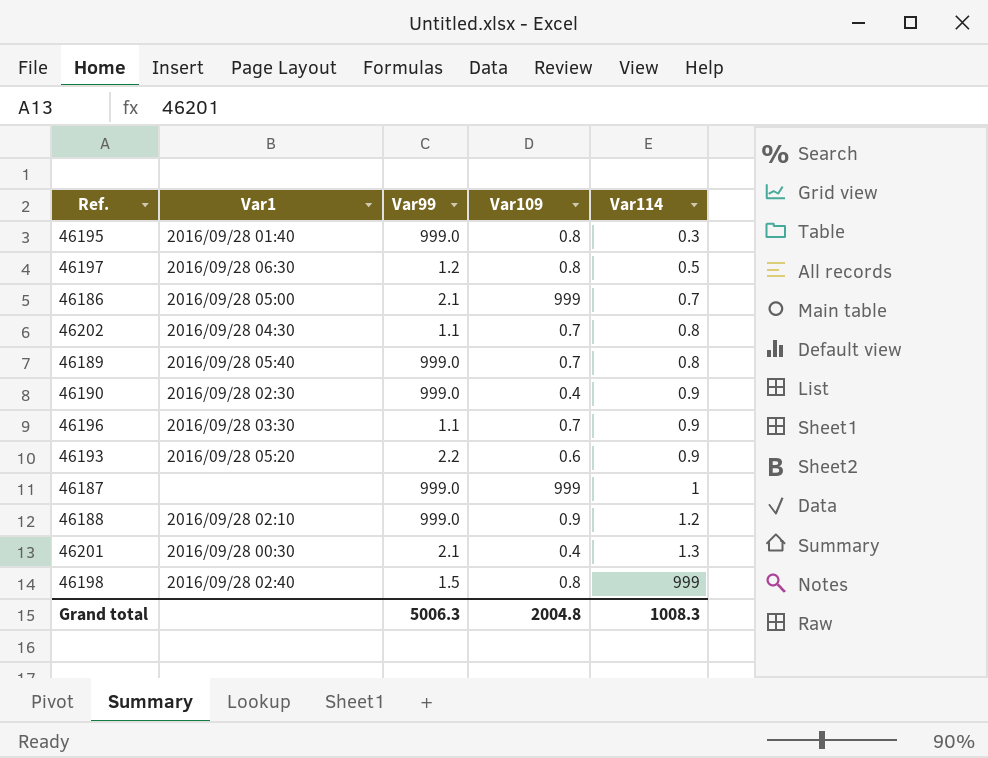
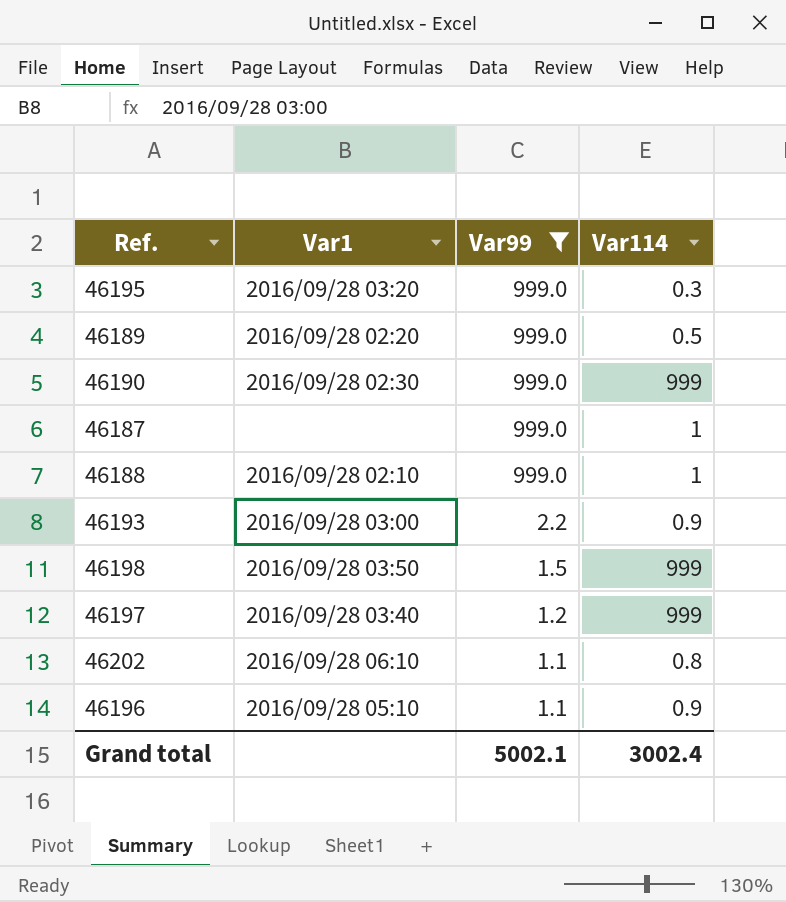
filter: none -> Var99 != 2.1
row order: Var114 ascending -> Var99 descending
column Var109 | position: 4 -> none
46195 | Var1: 2016/09/28 01:40 -> 2016/09/28 03:20
46189 | Var1: 2016/09/28 05:40 -> 2016/09/28 02:20
46189 | Var114: 0.8 -> 0.5
46190 | Var114: 0.9 -> 999
46188 | Var114: 1.2 -> 1
46193 | Var1: 2016/09/28 05:20 -> 2016/09/28 03:00
46198 | Var1: 2016/09/28 02:40 -> 2016/09/28 03:50
46197 | Var1: 2016/09/28 06:30 -> 2016/09/28 03:40
46197 | Var114: 0.5 -> 999
46202 | Var1: 2016/09/28 04:30 -> 2016/09/28 06:10
46196 | Var1: 2016/09/28 03:30 -> 2016/09/28 05:10
Grand total | Var99: 5006.3 -> 5002.1
Grand total | Var114: 1008.3 -> 3002.4

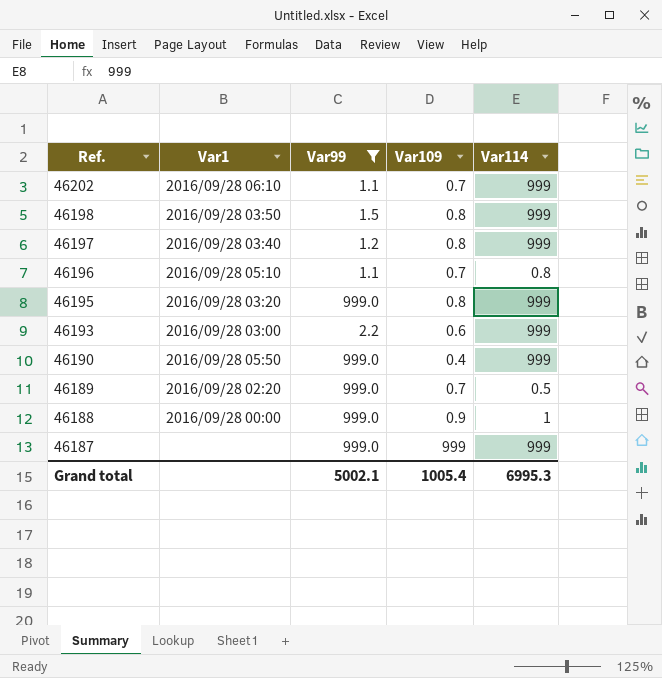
row order: Var99 descending -> Ref. descending
column Var109 | position: none -> 4
46202 | Var114: 0.8 -> 999
46196 | Var114: 0.9 -> 0.8
46195 | Var114: 0.3 -> 999
46193 | Var114: 0.9 -> 999
46190 | Var1: 2016/09/28 02:30 -> 2016/09/28 05:50
46188 | Var1: 2016/09/28 02:10 -> 2016/09/28 00:00
46187 | Var114: 1 -> 999
Grand total | Var114: 3002.4 -> 6995.3

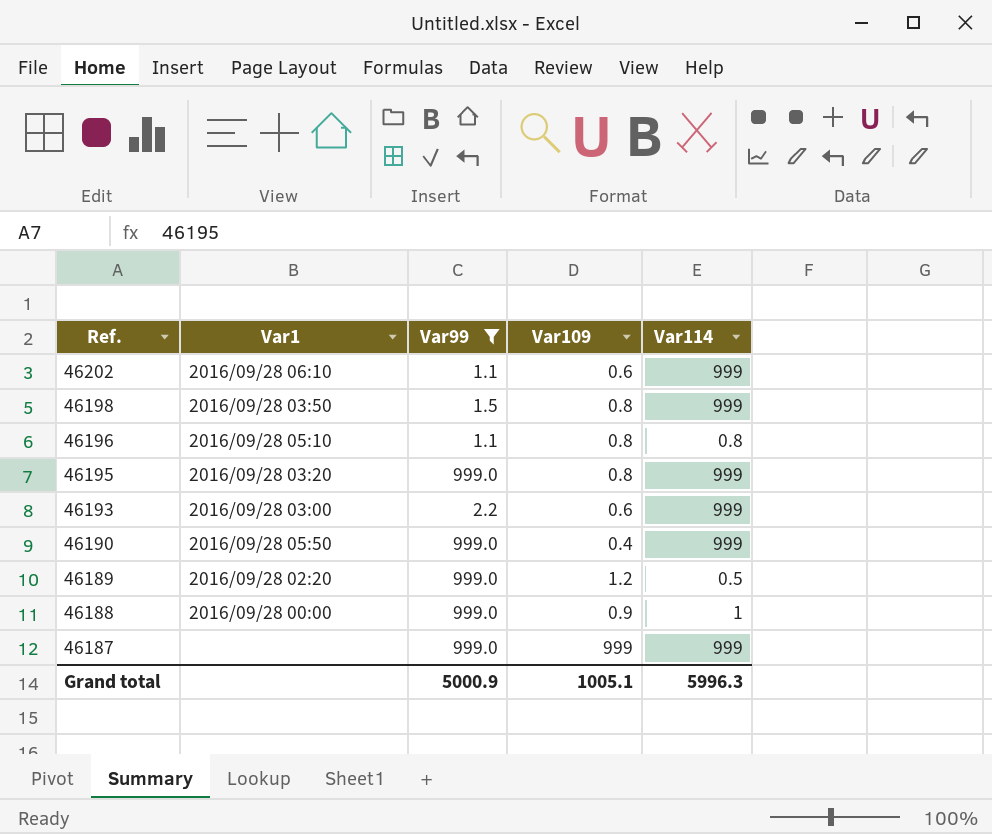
row 46197: 2016/09/28 03:40 | 1.2 | 0.8 | 999 -> none
46202 | Var109: 0.7 -> 0.6
46196 | Var109: 0.7 -> 0.8
46189 | Var109: 0.7 -> 1.2
Grand total | Var99: 5002.1 -> 5000.9
Grand total | Var109: 1005.4 -> 1005.1
Grand total | Var114: 6995.3 -> 5996.3

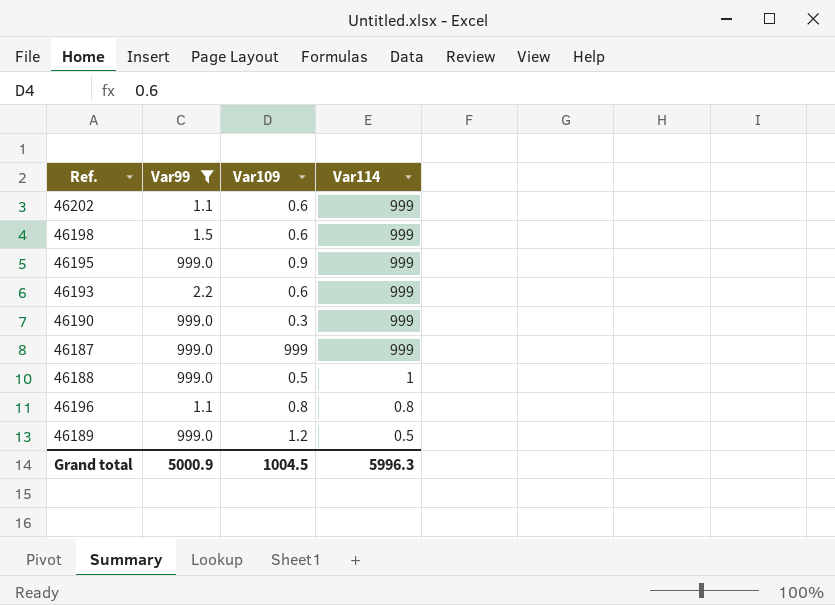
row order: Ref. descending -> Var114 descending
column Var1 | position: 2 -> none
46198 | Var109: 0.8 -> 0.6
46195 | Var109: 0.8 -> 0.9
46190 | Var109: 0.4 -> 0.3
46188 | Var109: 0.9 -> 0.5
Grand total | Var109: 1005.1 -> 1004.5

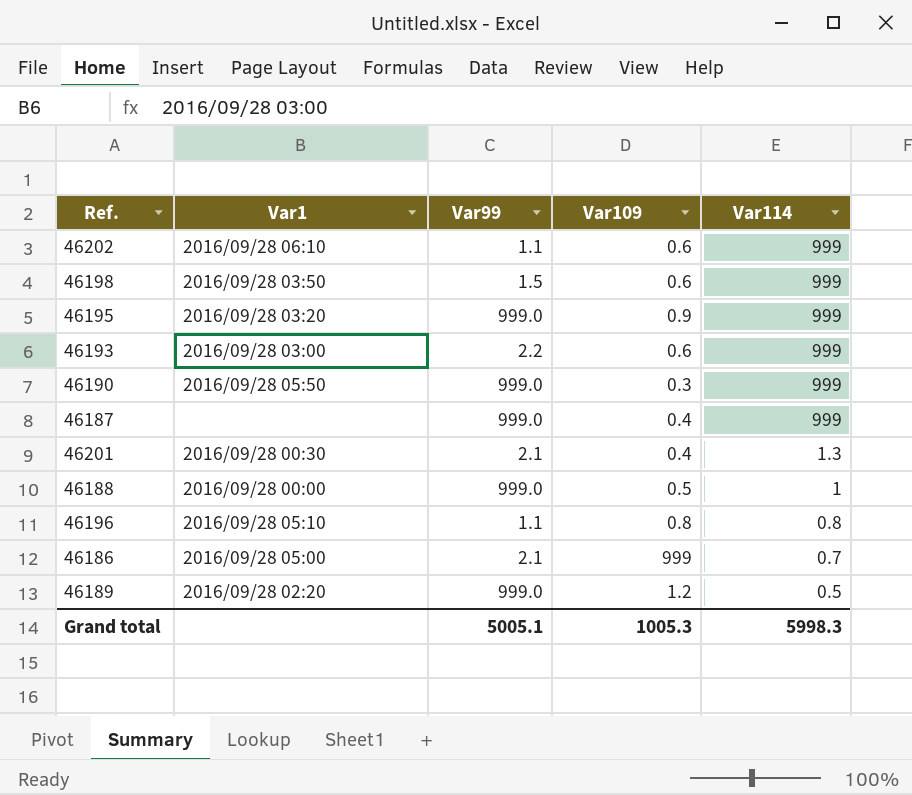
filter: Var99 != 2.1 -> none
column Var1 | position: none -> 2
46187 | Var109: 999 -> 0.4
Grand total | Var99: 5000.9 -> 5005.1
Grand total | Var109: 1004.5 -> 1005.3
Grand total | Var114: 5996.3 -> 5998.3

